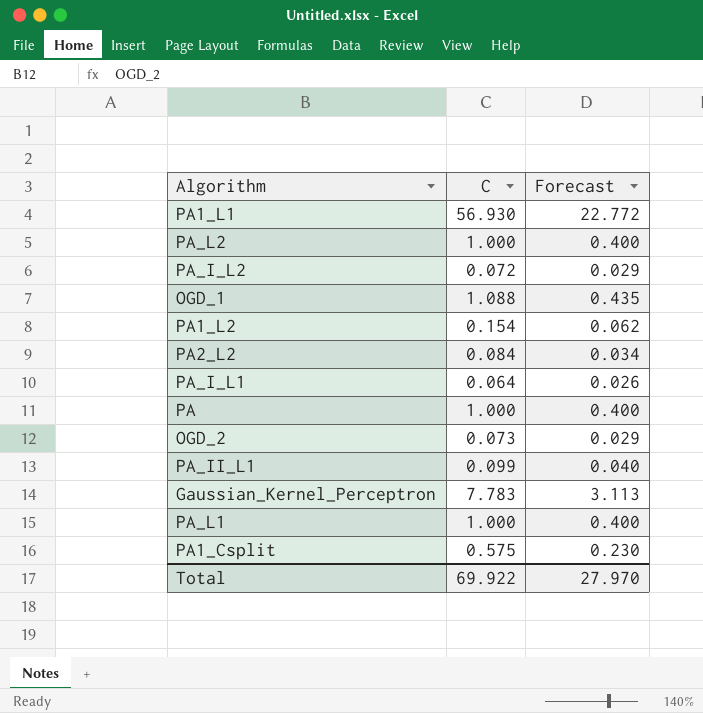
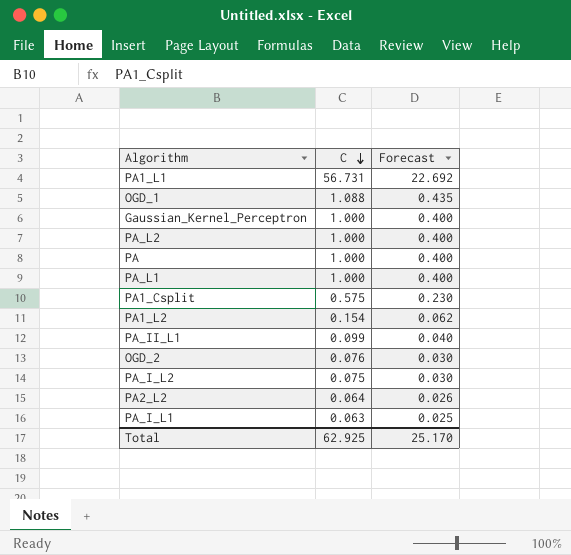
row order: none -> C descending
PA1_L1 | C: 56.930 -> 56.731
PA1_L1 | Forecast: 22.772 -> 22.692
Gaussian_Kernel_Perceptron | C: 7.783 -> 1.000
Gaussian_Kernel_Perceptron | Forecast: 3.113 -> 0.400
OGD_2 | C: 0.073 -> 0.076
OGD_2 | Forecast: 0.029 -> 0.030
PA_I_L2 | C: 0.072 -> 0.075
PA_I_L2 | Forecast: 0.029 -> 0.030
PA2_L2 | C: 0.084 -> 0.064
PA2_L2 | Forecast: 0.034 -> 0.026
PA_I_L1 | C: 0.064 -> 0.063
PA_I_L1 | Forecast: 0.026 -> 0.025
Total | C: 69.922 -> 62.925
Total | Forecast: 27.970 -> 25.170

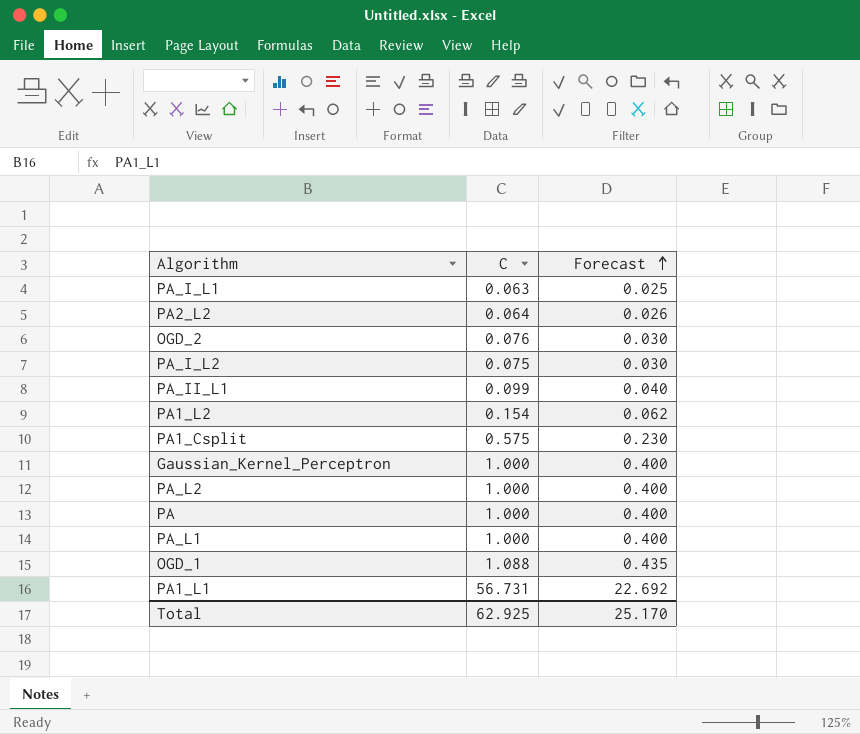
row order: C descending -> Forecast ascending

